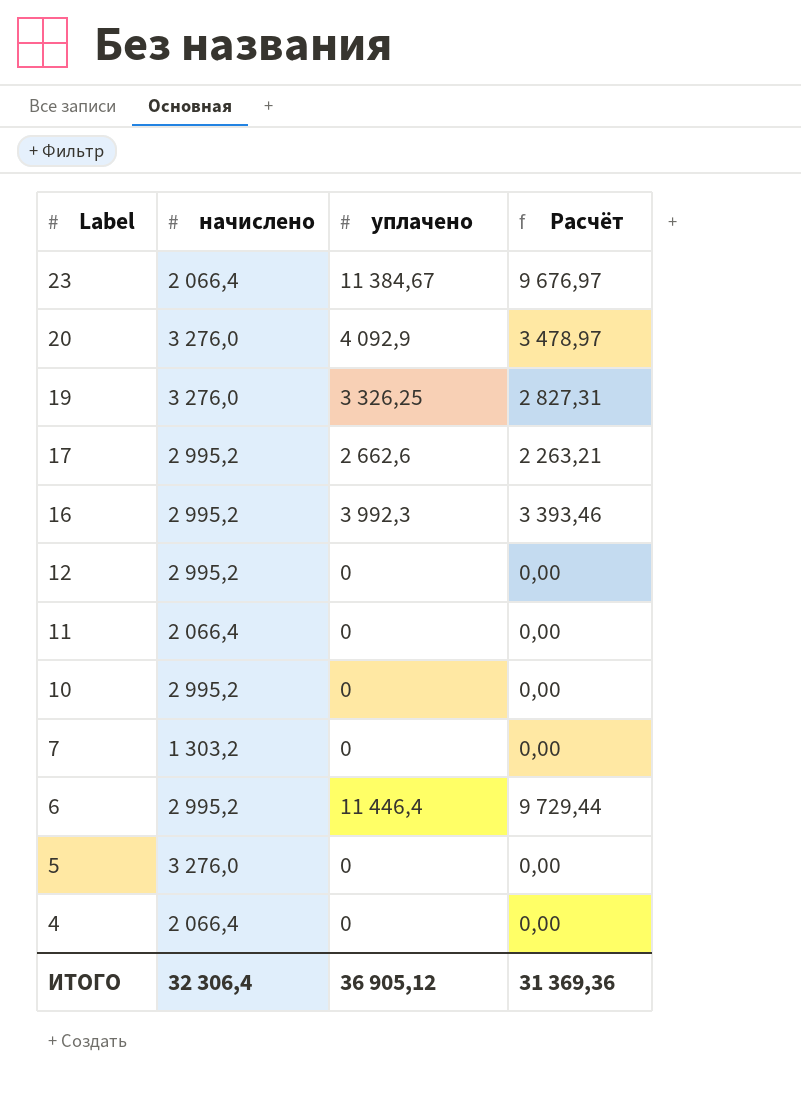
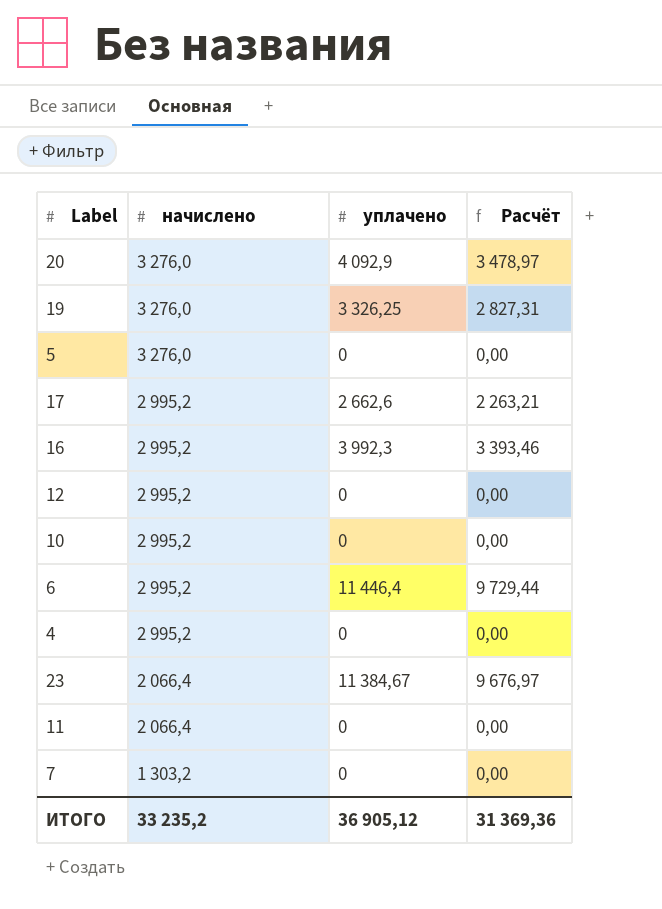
row order: Label descending -> начислено descending
4 | начислено: 2 066,4 -> 2 995,2
ИТОГО | начислено: 32 306,4 -> 33 235,2

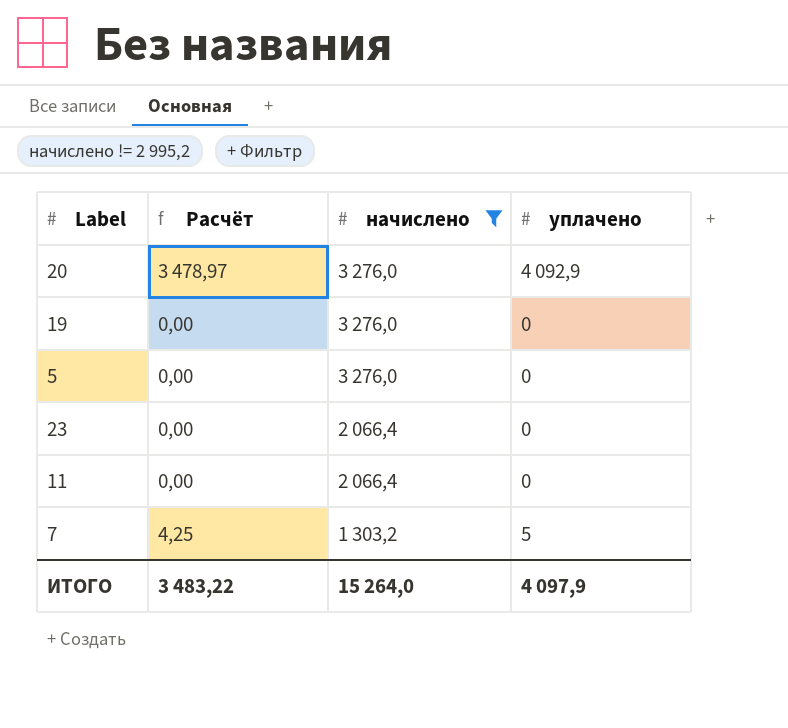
filter: none -> начислено != 2 995,2
column Расчёт | position: 4 -> 2
19 | Расчёт: 2 827,31 -> 0,00
19 | уплачено: 3 326,25 -> 0
23 | Расчёт: 9 676,97 -> 0,00
23 | уплачено: 11 384,67 -> 0
7 | Расчёт: 0,00 -> 4,25
7 | уплачено: 0 -> 5
ИТОГО | Расчёт: 31 369,36 -> 3 483,22
ИТОГО | начислено: 33 235,2 -> 15 264,0
ИТОГО | уплачено: 36 905,12 -> 4 097,9

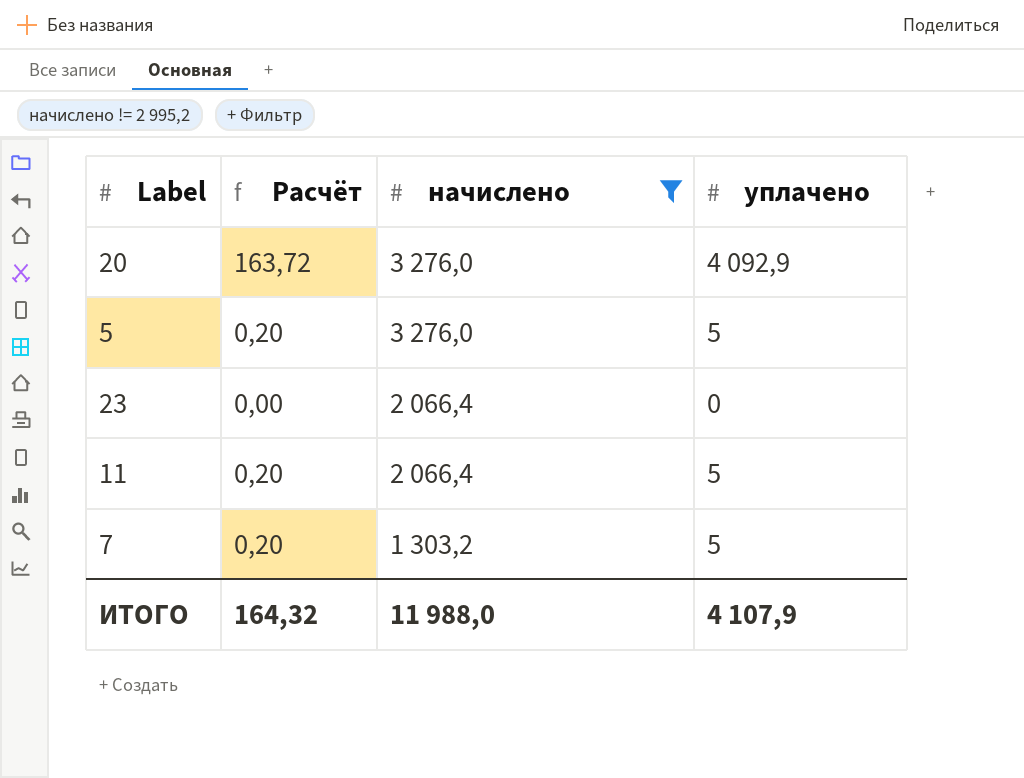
column Расчёт | formula: [уплачено] * 0,85 -> [уплачено] * 0,04
row 19: 0,00 | 3 276,0 | 0 -> none
5 | уплачено: 0 -> 5
11 | уплачено: 0 -> 5
ИТОГО | Расчёт: 3 483,22 -> 164,32
ИТОГО | начислено: 15 264,0 -> 11 988,0
ИТОГО | уплачено: 4 097,9 -> 4 107,9

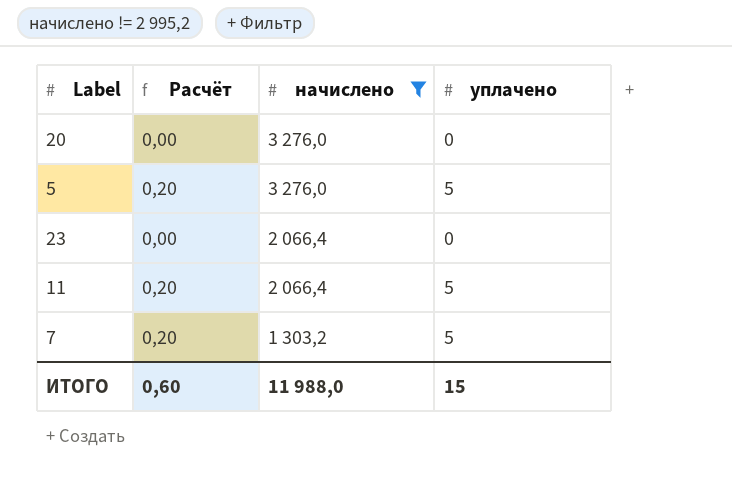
20 | Расчёт: 163,72 -> 0,00
20 | уплачено: 4 092,9 -> 0
ИТОГО | Расчёт: 164,32 -> 0,60
ИТОГО | уплачено: 4 107,9 -> 15

